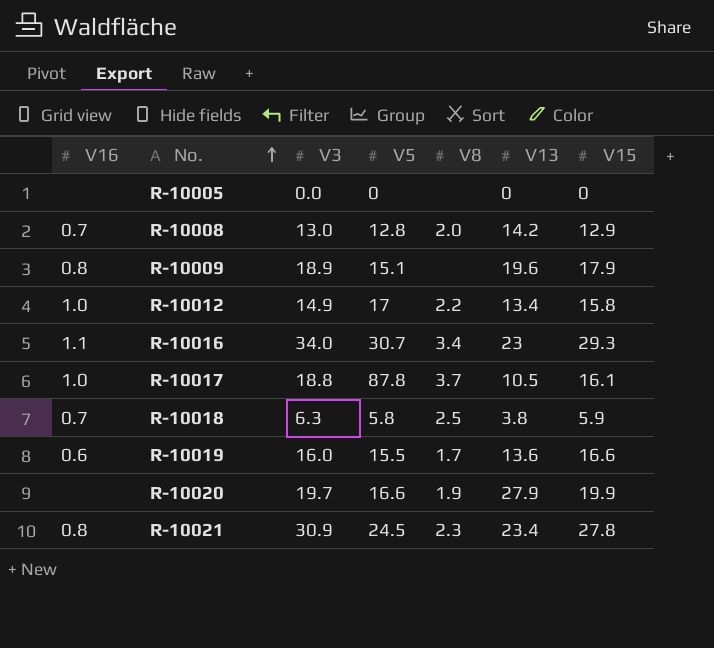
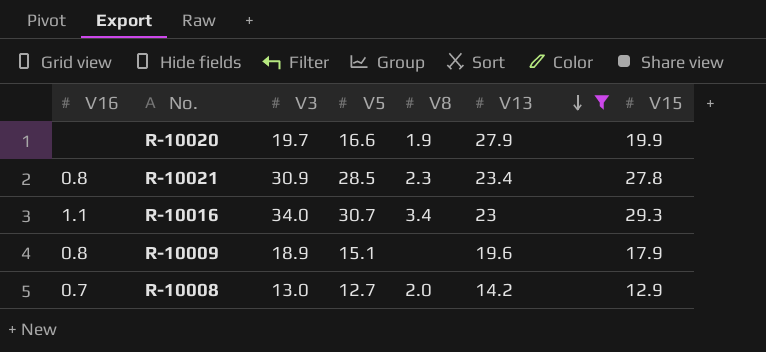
filter: none -> V13 >= 14.2
row order: No. ascending -> V13 descending
R-10021 | V5: 24.5 -> 28.5
R-10008 | V5: 12.8 -> 12.7

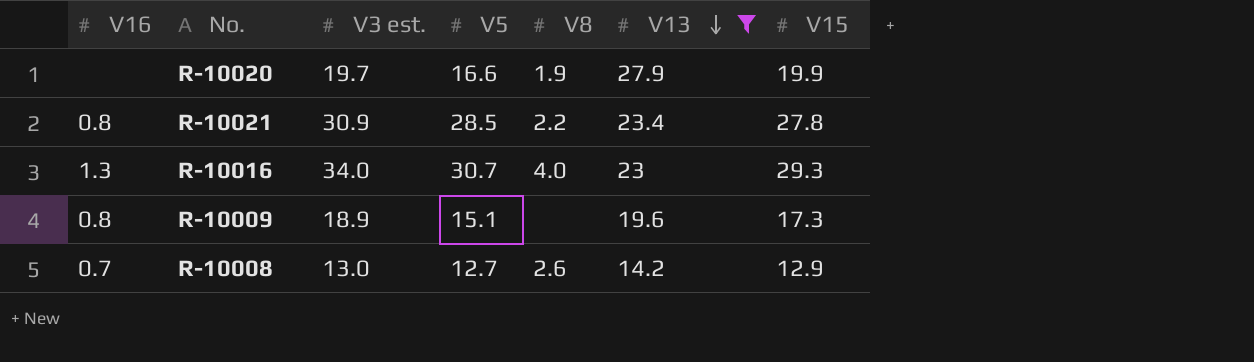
column name: V3 -> V3 est.
R-10021 | V8: 2.3 -> 2.2
R-10016 | V16: 1.1 -> 1.3
R-10016 | V8: 3.4 -> 4.0
R-10009 | V15: 17.9 -> 17.3
R-10008 | V8: 2.0 -> 2.6

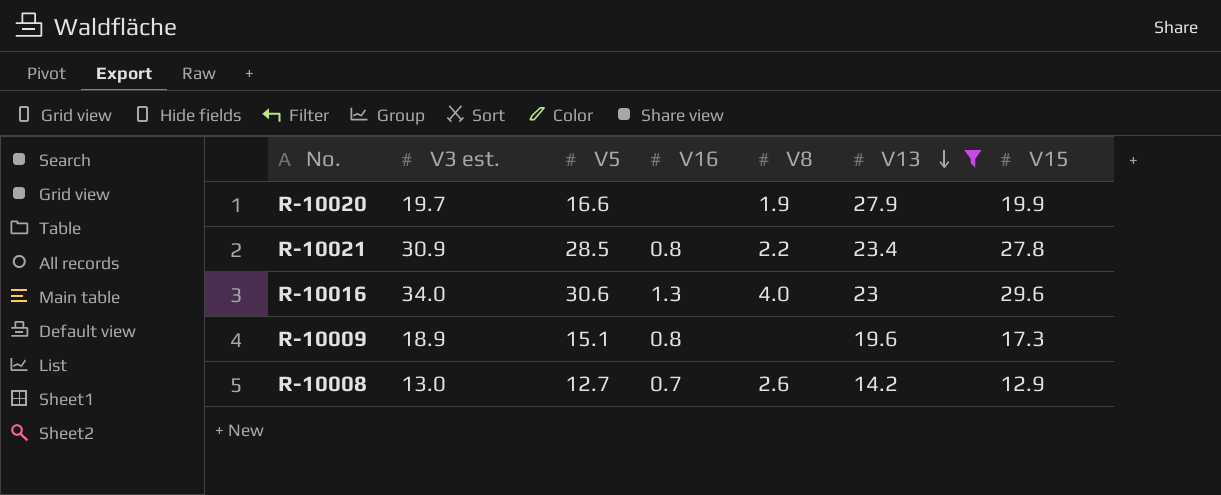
column V16 | position: 1 -> 4
R-10016 | V5: 30.7 -> 30.6
R-10016 | V15: 29.3 -> 29.6

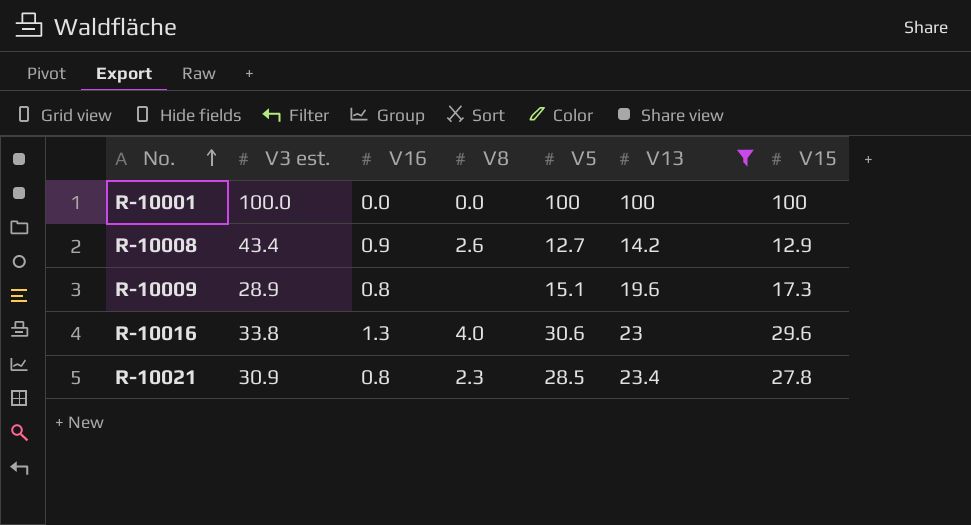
row order: V13 descending -> No. ascending
column V5 | position: 3 -> 5
row R-10020: 19.7 | 16.6 | none | 1.9 | 27.9 | 19.9 -> none
row R-10001: none -> 100.0 | 0.0 | 0.0 | 100 | 100 | 100
R-10008 | V3 est.: 13.0 -> 43.4
R-10008 | V16: 0.7 -> 0.9
R-10009 | V3 est.: 18.9 -> 28.9
R-10016 | V3 est.: 34.0 -> 33.8
R-10021 | V8: 2.2 -> 2.3

